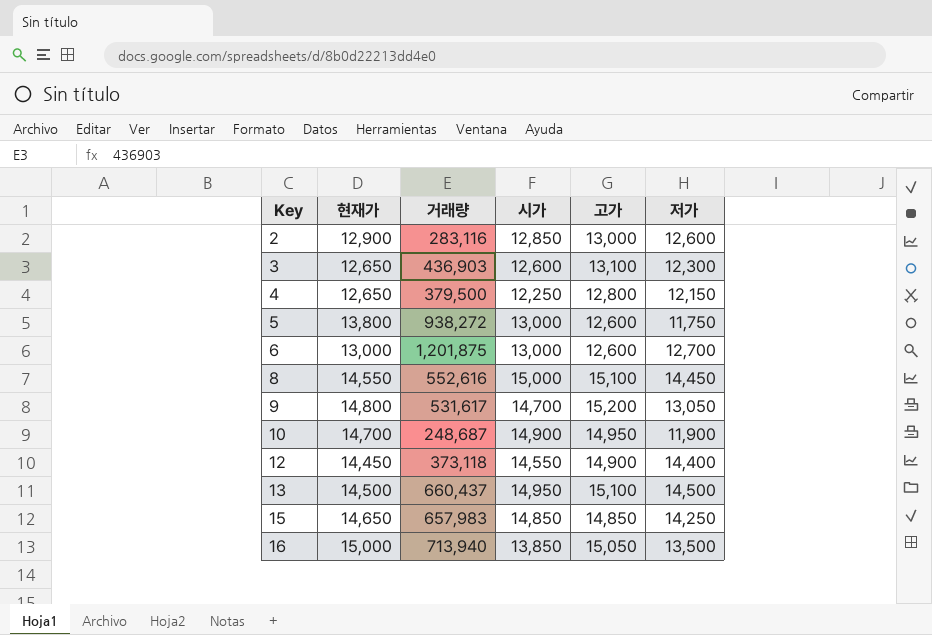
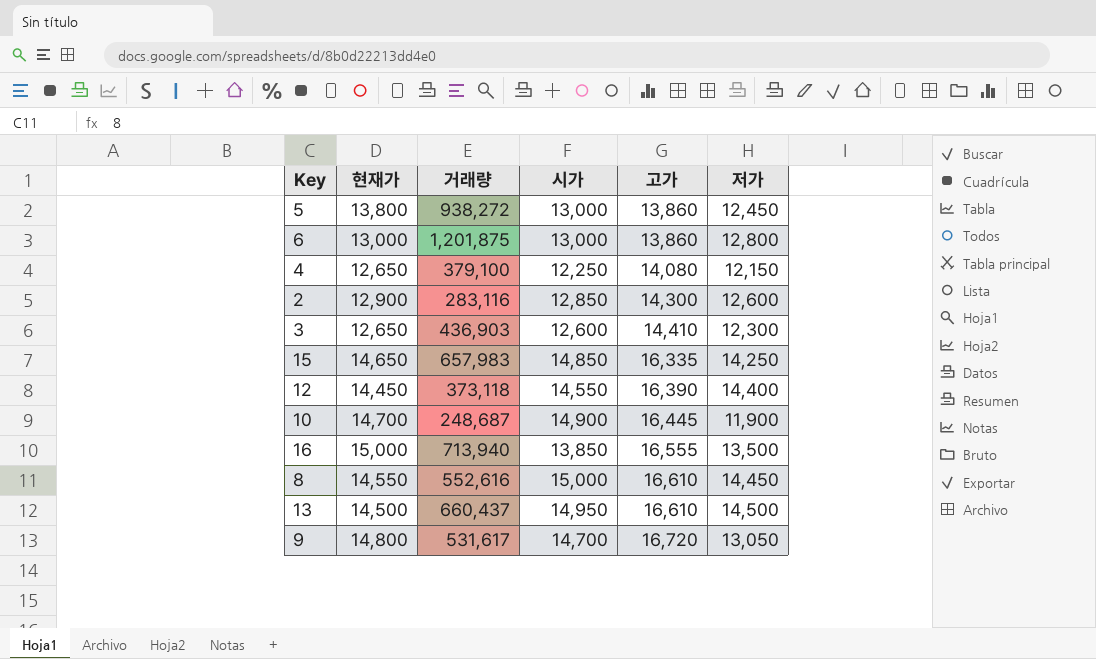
row order: Key ascending -> 고가 ascending
5 | 고가: 12,600 -> 13,860
5 | 저가: 11,750 -> 12,450
6 | 고가: 12,600 -> 13,860
6 | 저가: 12,700 -> 12,800
4 | 거래량: 379,500 -> 379,100
4 | 고가: 12,800 -> 14,080
2 | 고가: 13,000 -> 14,300
3 | 고가: 13,100 -> 14,410
15 | 고가: 14,850 -> 16,335
12 | 고가: 14,900 -> 16,390
10 | 고가: 14,950 -> 16,445
16 | 고가: 15,050 -> 16,555
8 | 고가: 15,100 -> 16,610
13 | 고가: 15,100 -> 16,610
9 | 고가: 15,200 -> 16,720

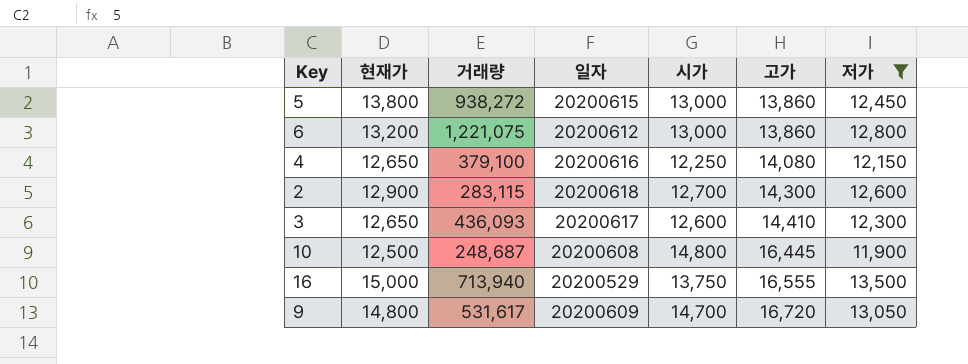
filter: none -> 저가 <= 13,500
column 일자 | position: none -> 4
6 | 현재가: 13,000 -> 13,200
6 | 거래량: 1,201,875 -> 1,221,075
2 | 거래량: 283,116 -> 283,115
2 | 시가: 12,850 -> 12,700
3 | 거래량: 436,903 -> 436,093
10 | 현재가: 14,700 -> 12,500
10 | 시가: 14,900 -> 14,800
16 | 시가: 13,850 -> 13,750

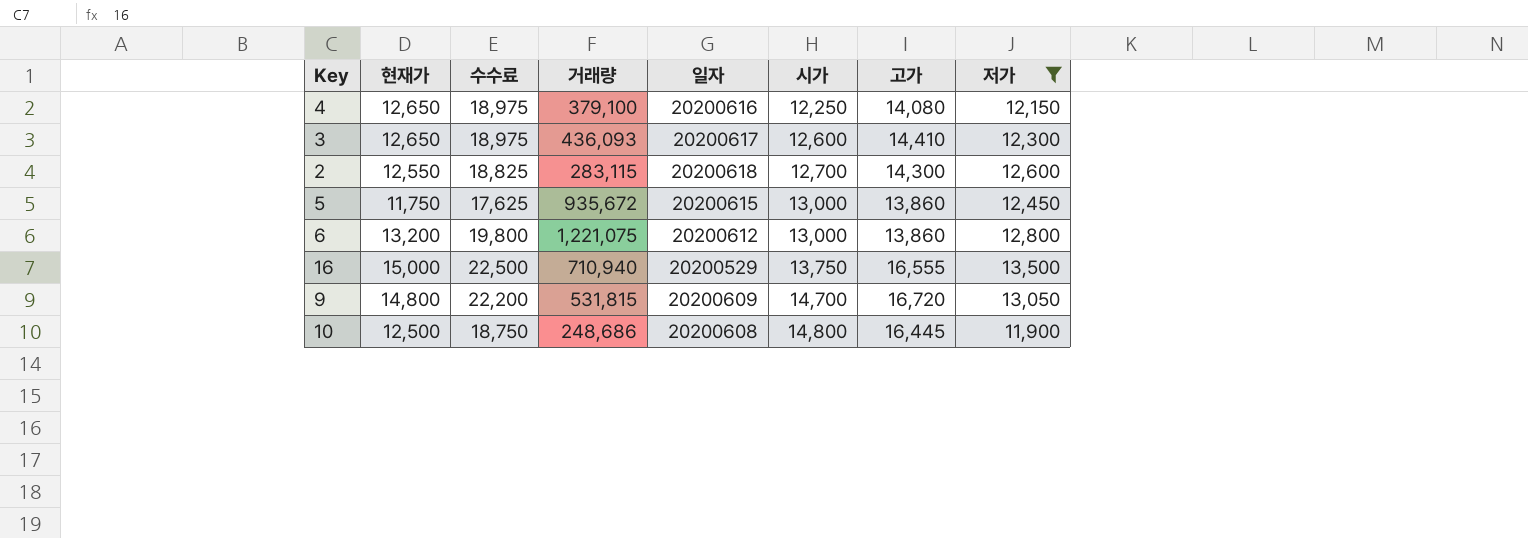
row order: 고가 ascending -> 시가 ascending
column 수수료 | formula: none -> [현재가] * 1.5
2 | 현재가: 12,900 -> 12,550
5 | 현재가: 13,800 -> 11,750
5 | 거래량: 938,272 -> 935,672
16 | 거래량: 713,940 -> 710,940
9 | 거래량: 531,617 -> 531,815
10 | 거래량: 248,687 -> 248,686

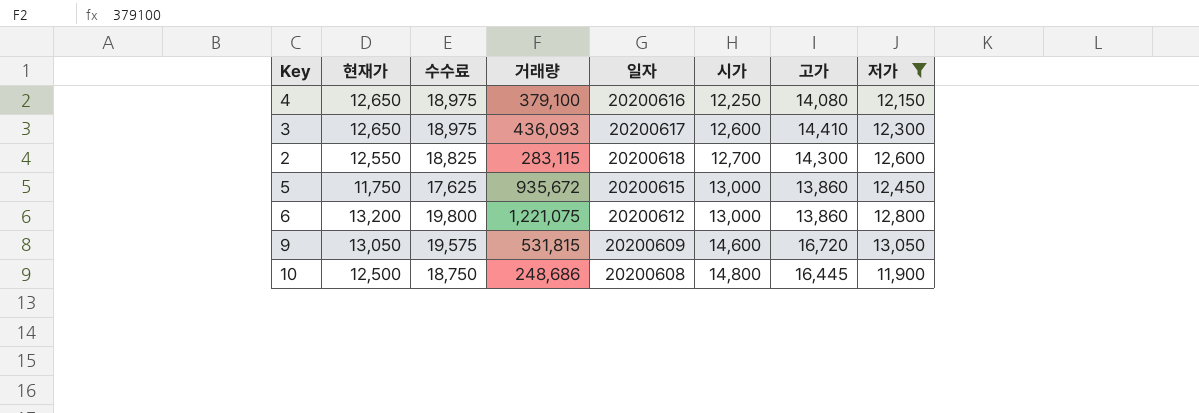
row 16: 15,000 | 22,500 | 710,940 | 20200529 | 13,750 | 16,555 | 13,500 -> none
9 | 현재가: 14,800 -> 13,050
9 | 수수료: 22,200 -> 19,575
9 | 시가: 14,700 -> 14,600

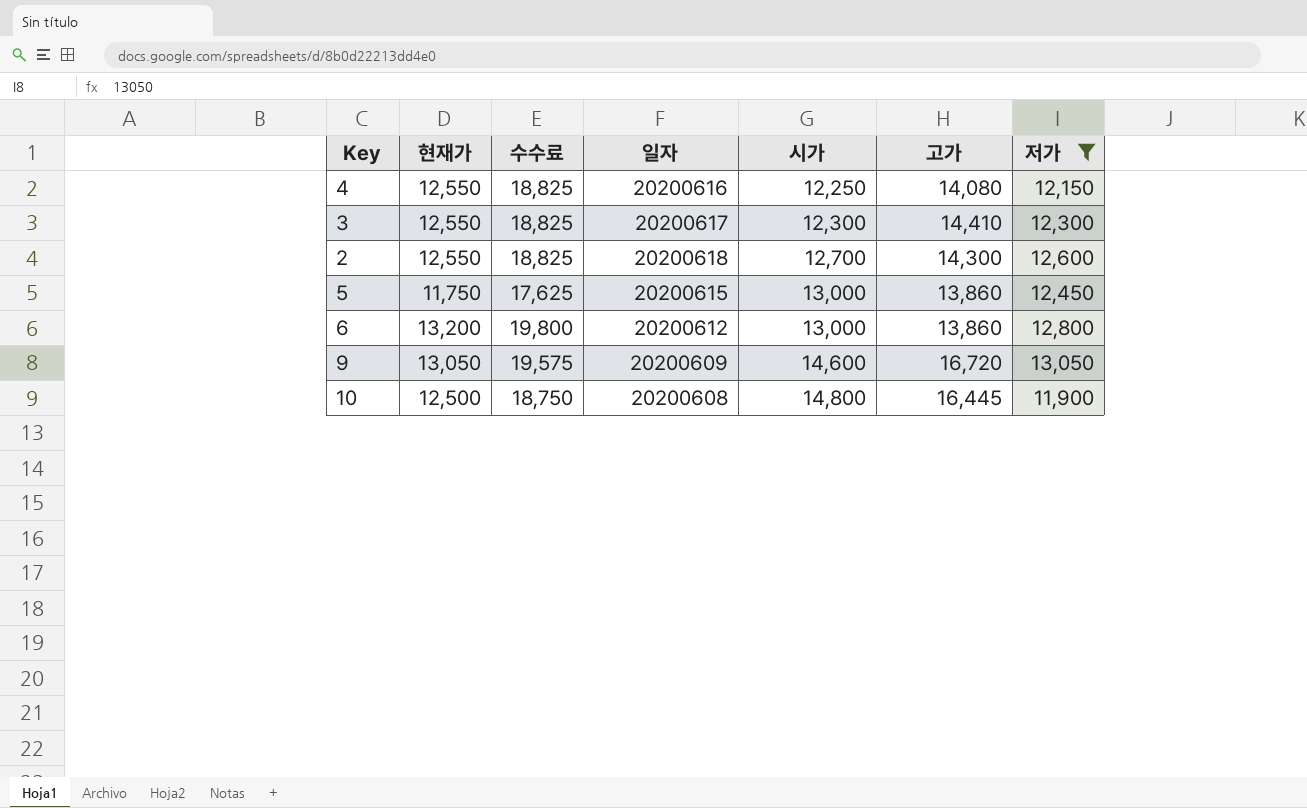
column 거래량 | position: 4 -> none
4 | 현재가: 12,650 -> 12,550
4 | 수수료: 18,975 -> 18,825
3 | 현재가: 12,650 -> 12,550
3 | 수수료: 18,975 -> 18,825
3 | 시가: 12,600 -> 12,300

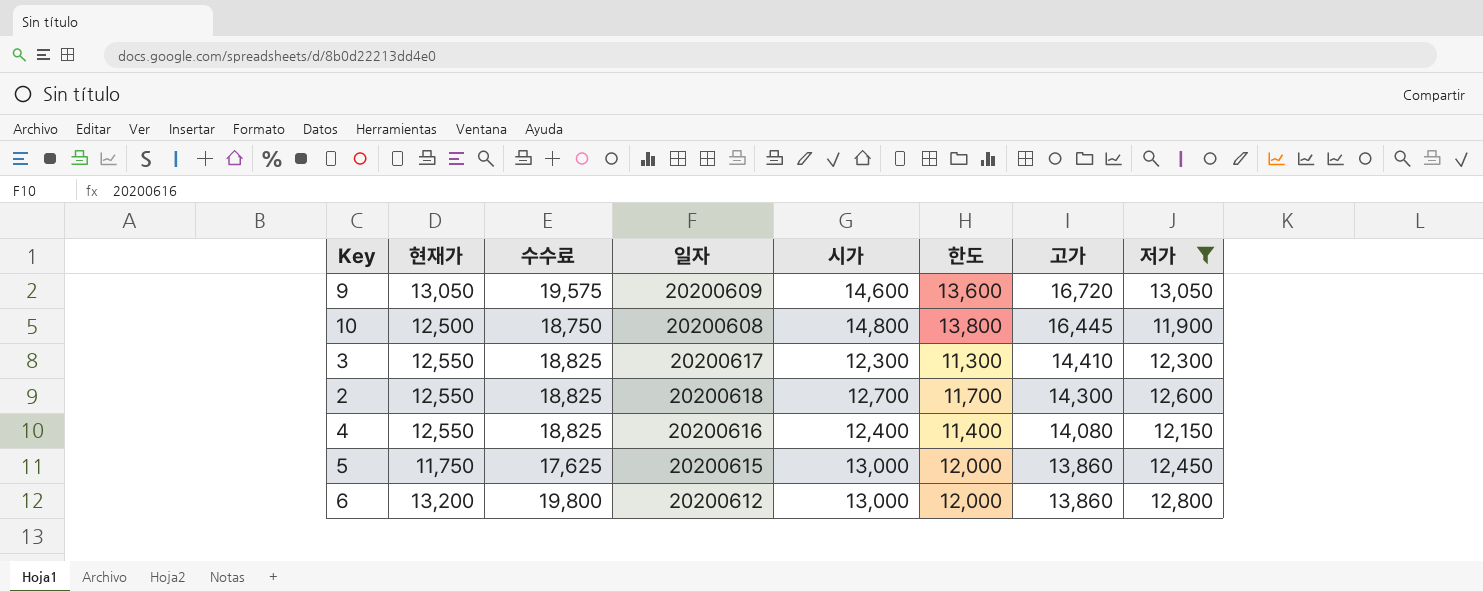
row order: 시가 ascending -> 고가 descending
column 한도 | formula: none -> [시가] - 1000
4 | 시가: 12,250 -> 12,400

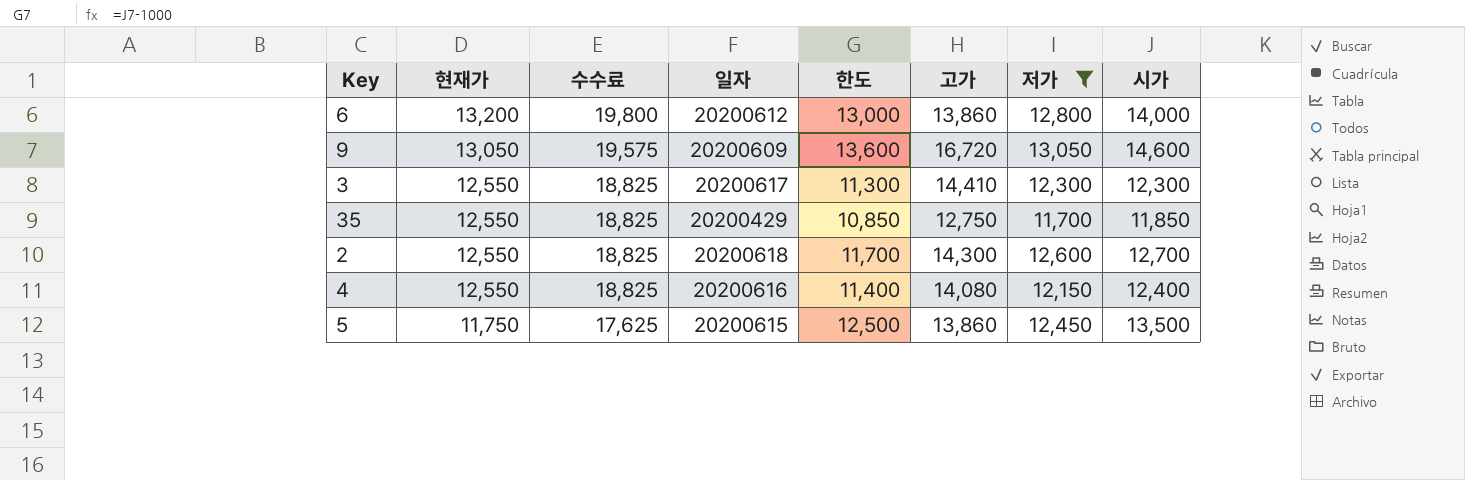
row order: 고가 descending -> 현재가 descending
column 시가 | position: 5 -> 8
row 10: 12,500 | 18,750 | 20200608 | 14,800 | 13,800 | 16,445 | 11,900 -> none
6 | 한도: 12,000 -> 13,000
6 | 시가: 13,000 -> 14,000
row 35: none -> 12,550 | 18,825 | 20200429 | 10,850 | 12,750 | 11,700 | 11,850
5 | 한도: 12,000 -> 12,500
5 | 시가: 13,000 -> 13,500

